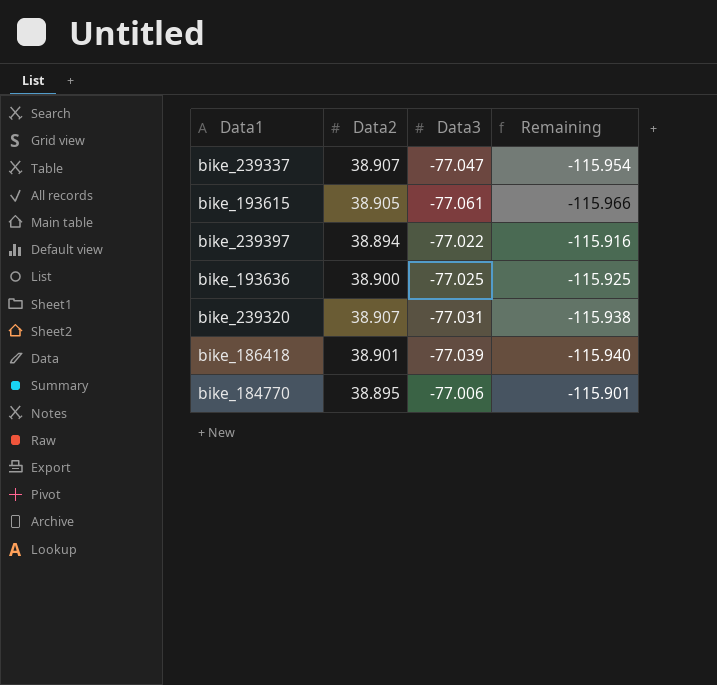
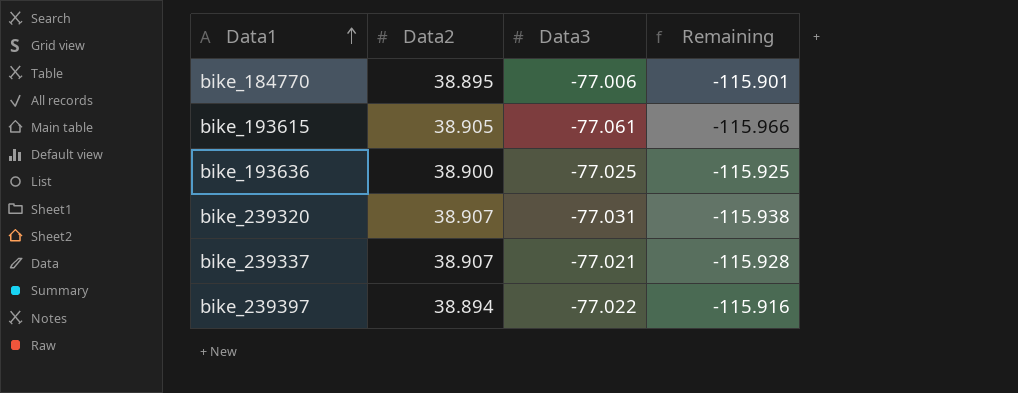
row order: none -> Data1 ascending
row bike_186418: 38.901 | -77.039 | -115.940 -> none
bike_239337 | Data3: -77.047 -> -77.021
bike_239337 | Remaining: -115.954 -> -115.928

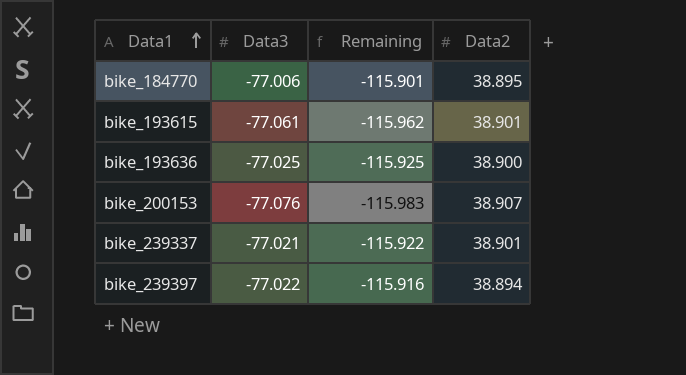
column Data2 | position: 2 -> 4
row bike_239320: 38.907 | -77.031 | -115.938 -> none
bike_193615 | Remaining: -115.966 -> -115.962
bike_193615 | Data2: 38.905 -> 38.901
row bike_200153: none -> -77.076 | -115.983 | 38.907
bike_239337 | Remaining: -115.928 -> -115.922
bike_239337 | Data2: 38.907 -> 38.901

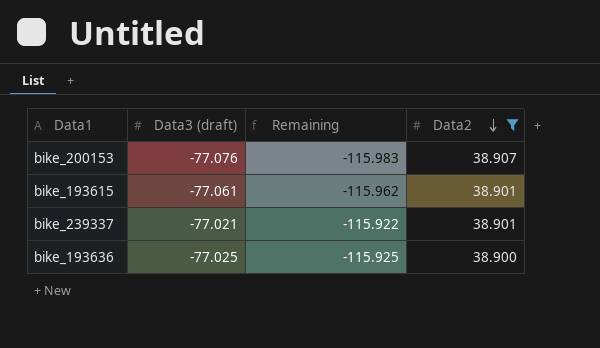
filter: none -> Data2 >= 38.900
row order: Data1 ascending -> Data2 descending
column name: Data3 -> Data3 (draft)

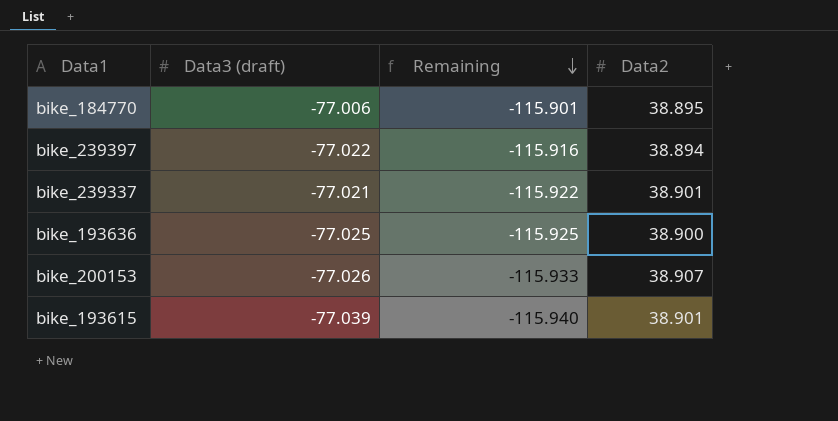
filter: Data2 >= 38.900 -> none
row order: Data2 descending -> Remaining descending
bike_200153 | Data3 (draft): -77.076 -> -77.026
bike_200153 | Remaining: -115.983 -> -115.933
bike_193615 | Data3 (draft): -77.061 -> -77.039
bike_193615 | Remaining: -115.962 -> -115.940

